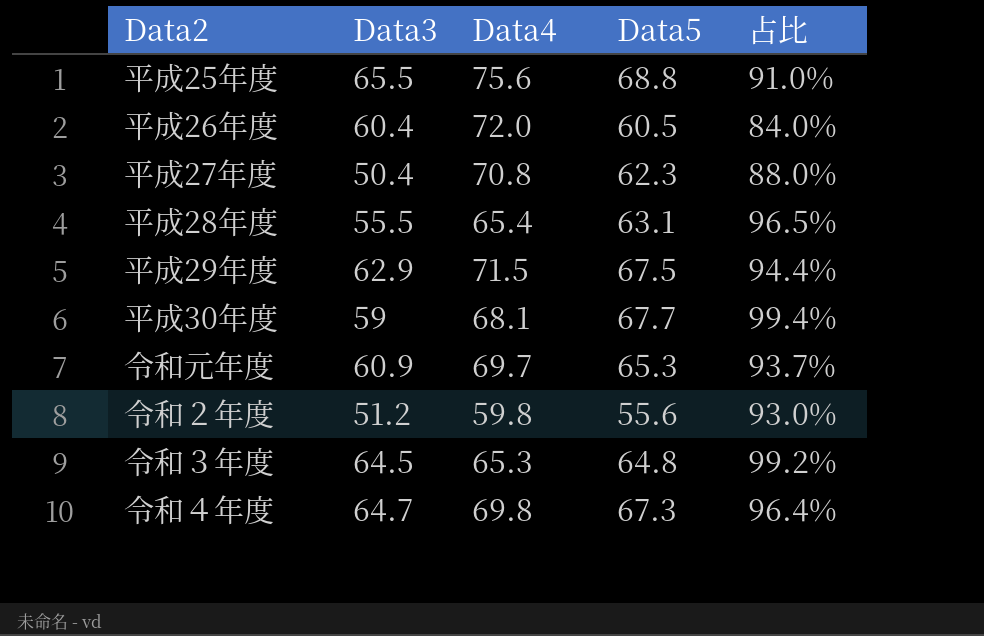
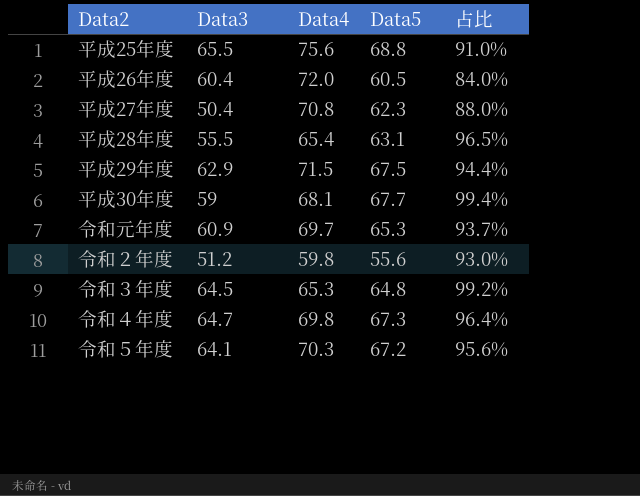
row 令和５年度: none -> 64.1 | 70.3 | 67.2 | 95.6%

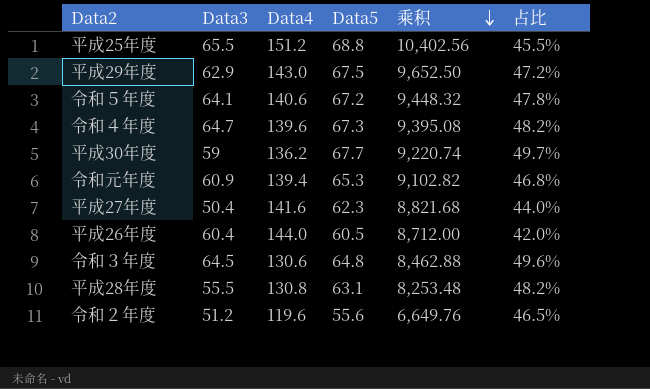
row order: none -> 乘积 descending
column 乘积 | formula: none -> [Data4] * [Data5]
平成25年度 | Data4: 75.6 -> 151.2
平成25年度 | 占比: 91.0% -> 45.5%
平成29年度 | Data4: 71.5 -> 143.0
平成29年度 | 占比: 94.4% -> 47.2%
令和５年度 | Data4: 70.3 -> 140.6
令和５年度 | 占比: 95.6% -> 47.8%
令和４年度 | Data4: 69.8 -> 139.6
令和４年度 | 占比: 96.4% -> 48.2%
平成30年度 | Data4: 68.1 -> 136.2
平成30年度 | 占比: 99.4% -> 49.7%
令和元年度 | Data4: 69.7 -> 139.4
令和元年度 | 占比: 93.7% -> 46.8%
平成27年度 | Data4: 70.8 -> 141.6
平成27年度 | 占比: 88.0% -> 44.0%
平成26年度 | Data4: 72.0 -> 144.0
平成26年度 | 占比: 84.0% -> 42.0%
令和３年度 | Data4: 65.3 -> 130.6
令和３年度 | 占比: 99.2% -> 49.6%
平成28年度 | Data4: 65.4 -> 130.8
平成28年度 | 占比: 96.5% -> 48.2%
令和２年度 | Data4: 59.8 -> 119.6
令和２年度 | 占比: 93.0% -> 46.5%

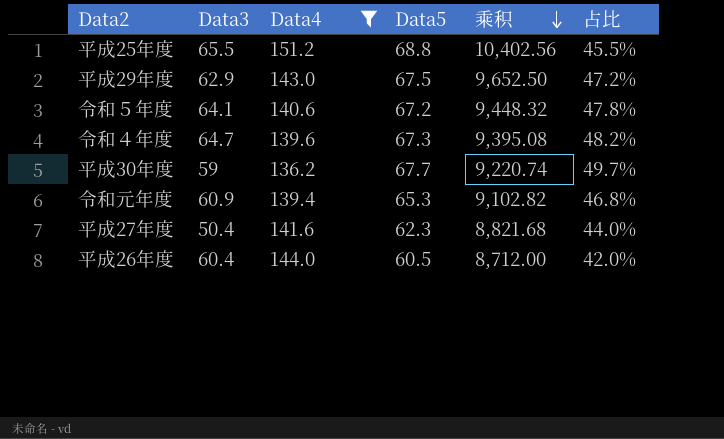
filter: none -> Data4 >= 136.2

